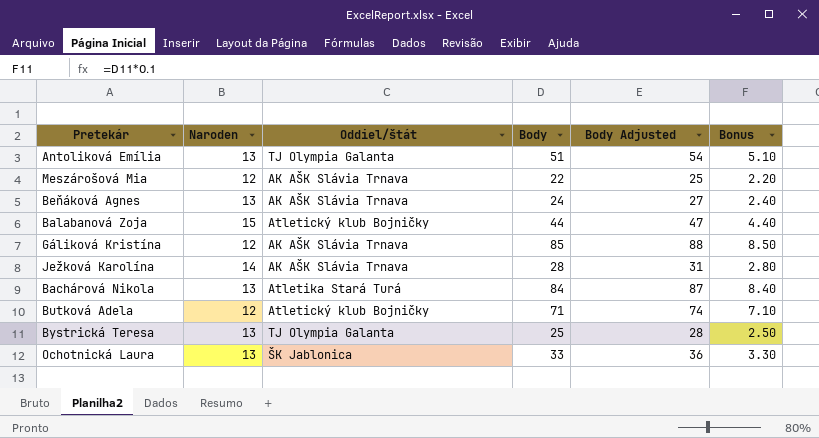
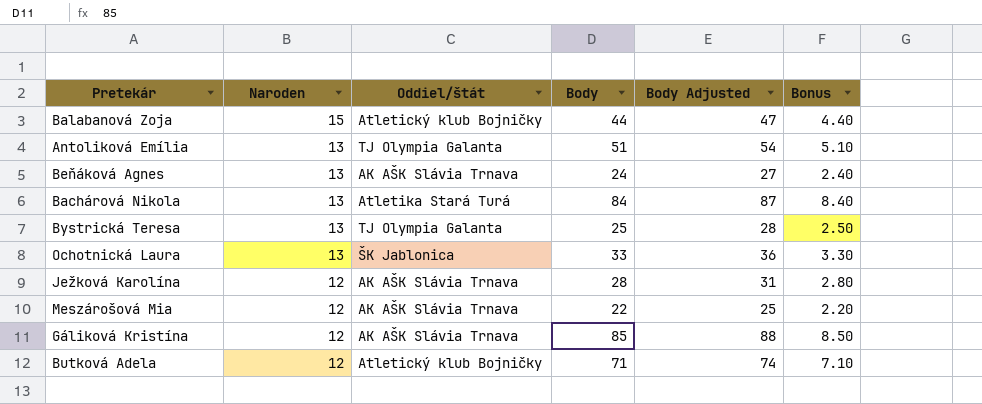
row order: none -> Naroden descending
Ježková Karolína | Naroden: 14 -> 12

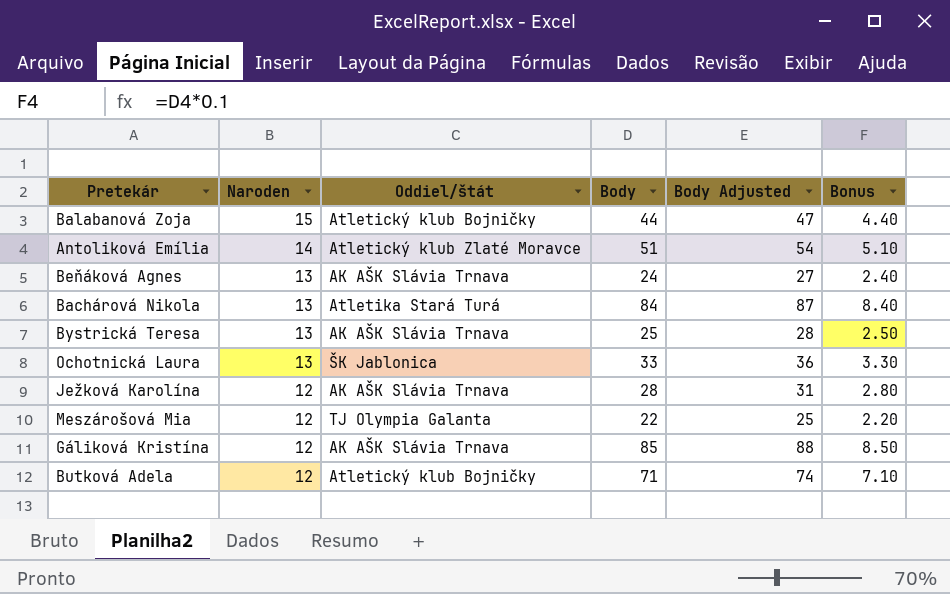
Antoliková Emília | Naroden: 13 -> 14
Antoliková Emília | Oddiel/štát: TJ Olympia Galanta -> Atletický klub Zlaté Moravce
Bystrická Teresa | Oddiel/štát: TJ Olympia Galanta -> AK AŠK Slávia Trnava
Meszárošová Mia | Oddiel/štát: AK AŠK Slávia Trnava -> TJ Olympia Galanta

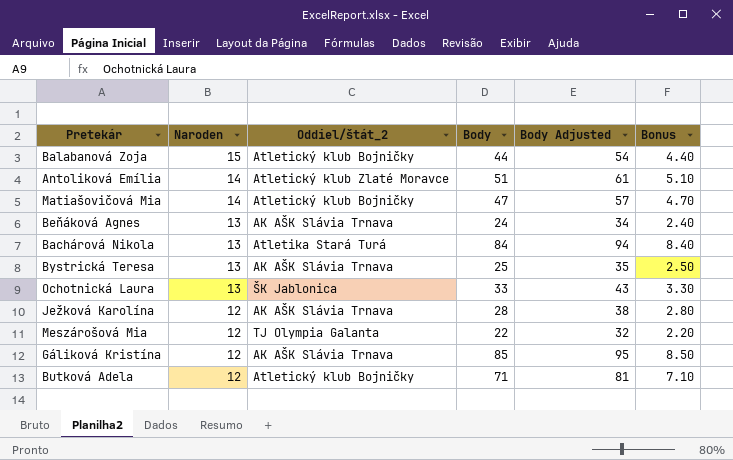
column name: Oddiel/štát -> Oddiel/štát_2
column Body Adjusted | formula: [Body] + 3 -> [Body] + 10
row Matiašovičová Mia: none -> 14 | Atletický klub Bojničky | 47 | 57 | 4.70

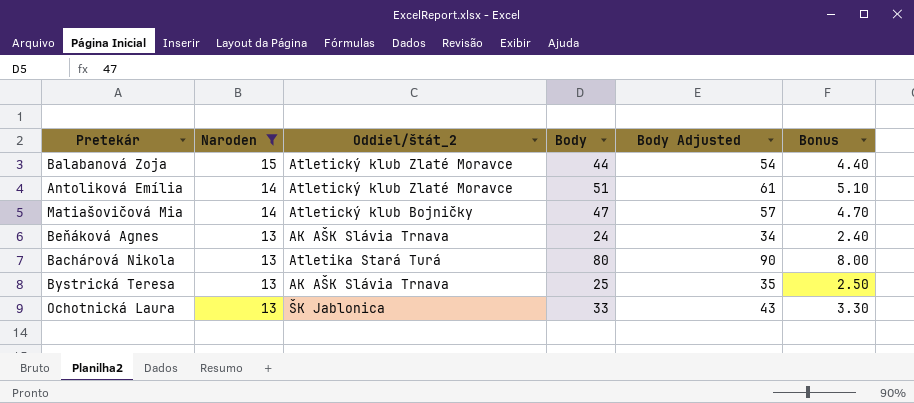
filter: none -> Naroden != 12
Balabanová Zoja | Oddiel/štát_2: Atletický klub Bojničky -> Atletický klub Zlaté Moravce
Bachárová Nikola | Body: 84 -> 80
Bachárová Nikola | Body Adjusted: 94 -> 90
Bachárová Nikola | Bonus: 8.40 -> 8.00

